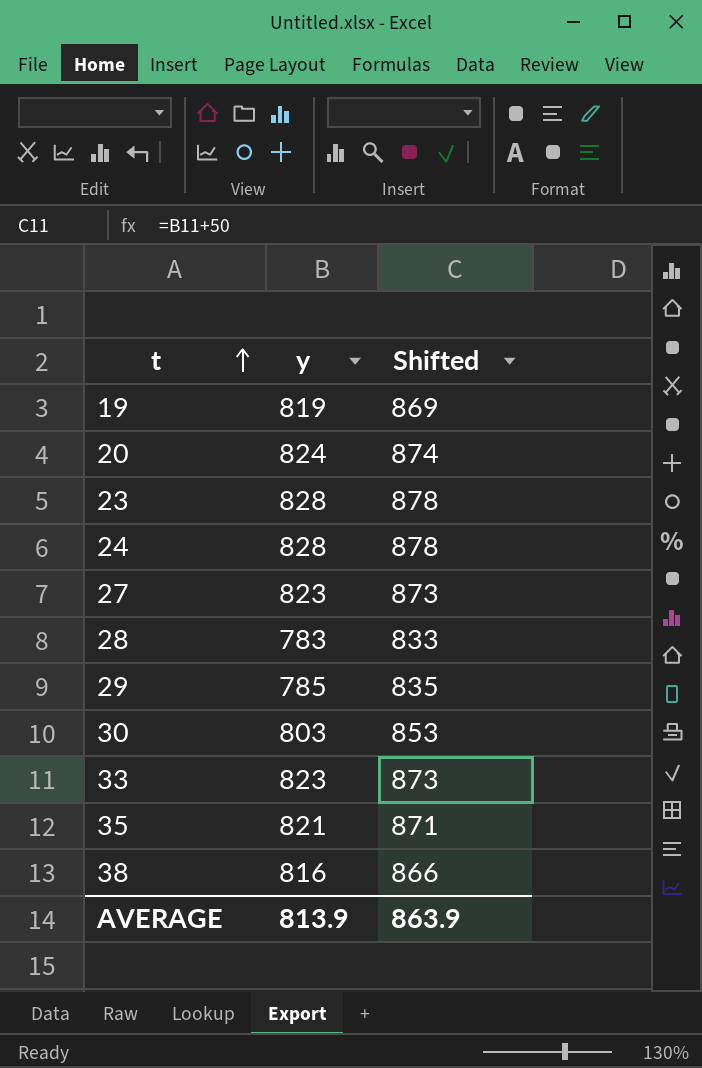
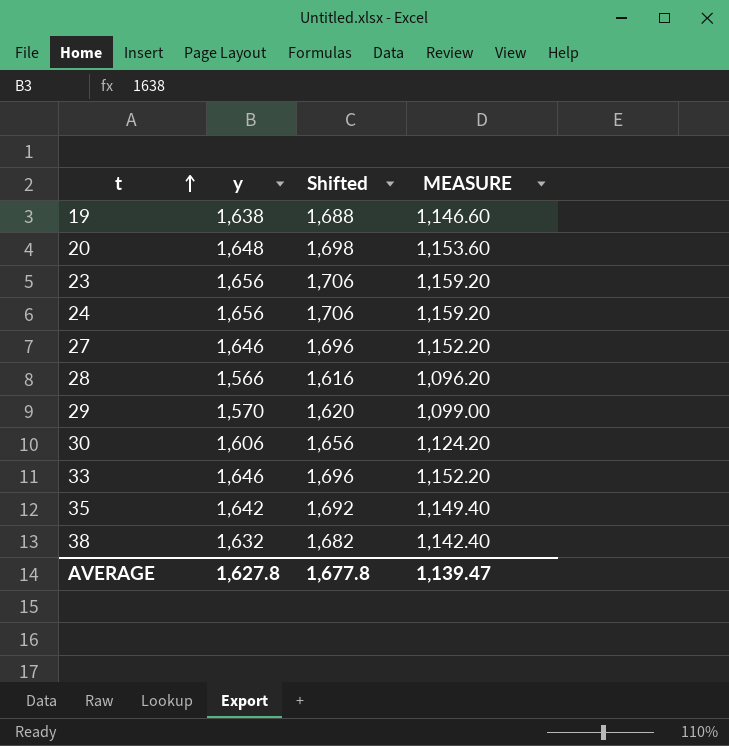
column MEASURE | formula: none -> [y] * 0.7
19 | y: 819 -> 1,638
19 | Shifted: 869 -> 1,688
20 | y: 824 -> 1,648
20 | Shifted: 874 -> 1,698
23 | y: 828 -> 1,656
23 | Shifted: 878 -> 1,706
24 | y: 828 -> 1,656
24 | Shifted: 878 -> 1,706
27 | y: 823 -> 1,646
27 | Shifted: 873 -> 1,696
28 | y: 783 -> 1,566
28 | Shifted: 833 -> 1,616
29 | y: 785 -> 1,570
29 | Shifted: 835 -> 1,620
30 | y: 803 -> 1,606
30 | Shifted: 853 -> 1,656
33 | y: 823 -> 1,646
33 | Shifted: 873 -> 1,696
35 | y: 821 -> 1,642
35 | Shifted: 871 -> 1,692
38 | y: 816 -> 1,632
38 | Shifted: 866 -> 1,682
AVERAGE | y: 813.9 -> 1,627.8
AVERAGE | Shifted: 863.9 -> 1,677.8

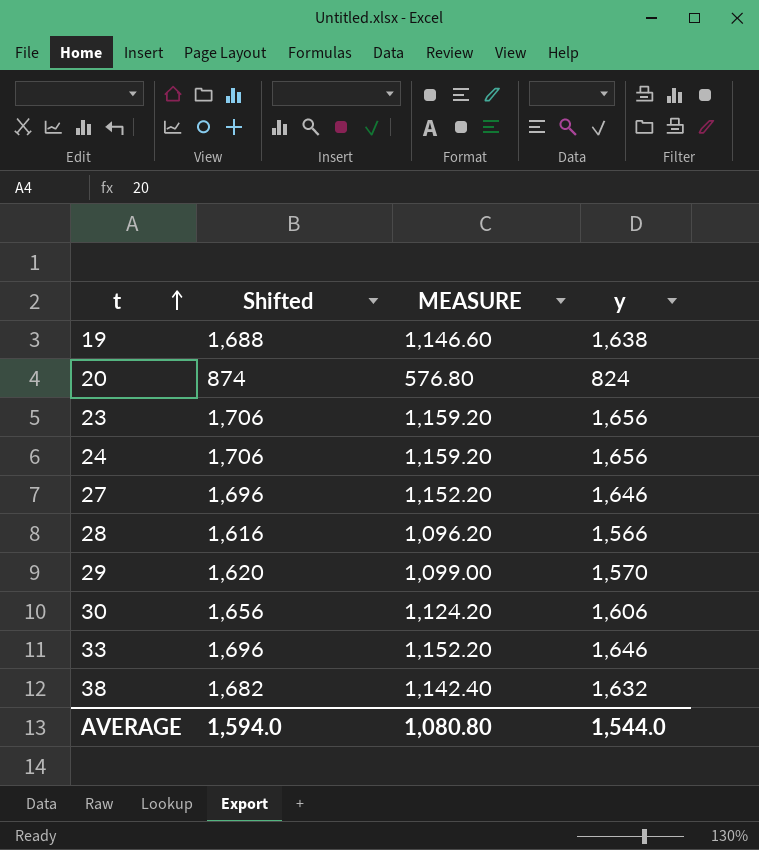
column y | position: 2 -> 4
row 35: 1,642 | 1,692 | 1,149.40 -> none
20 | Shifted: 1,698 -> 874
20 | MEASURE: 1,153.60 -> 576.80
20 | y: 1,648 -> 824
AVERAGE | Shifted: 1,677.8 -> 1,594.0
AVERAGE | MEASURE: 1,139.47 -> 1,080.80
AVERAGE | y: 1,627.8 -> 1,544.0

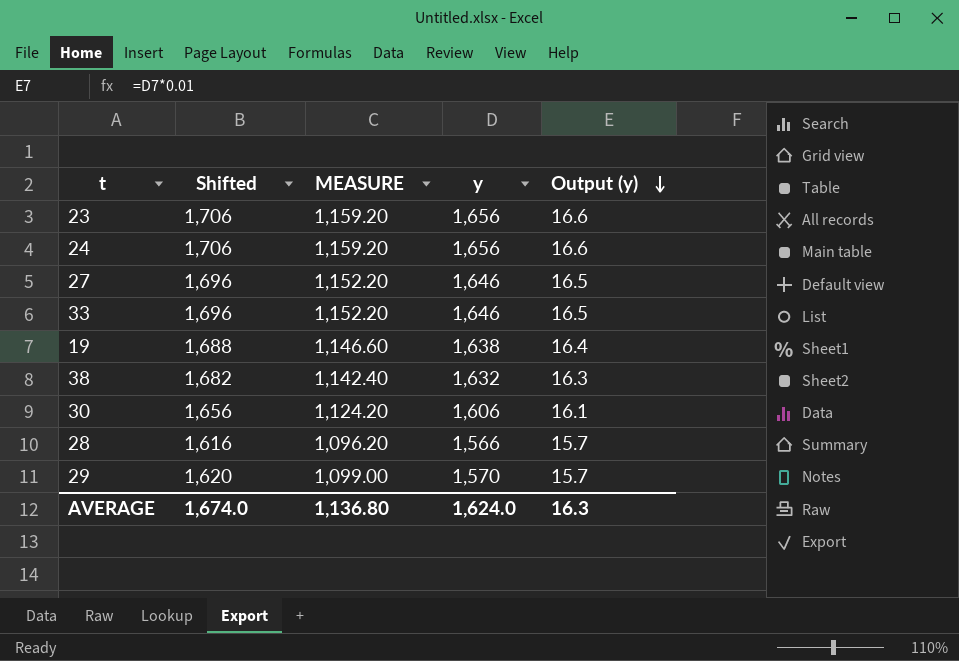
row order: t ascending -> Output (y) descending
column Output (y) | formula: none -> [y] * 0.01
row 20: 874 | 576.80 | 824 -> none
AVERAGE | Shifted: 1,594.0 -> 1,674.0
AVERAGE | MEASURE: 1,080.80 -> 1,136.80
AVERAGE | y: 1,544.0 -> 1,624.0

